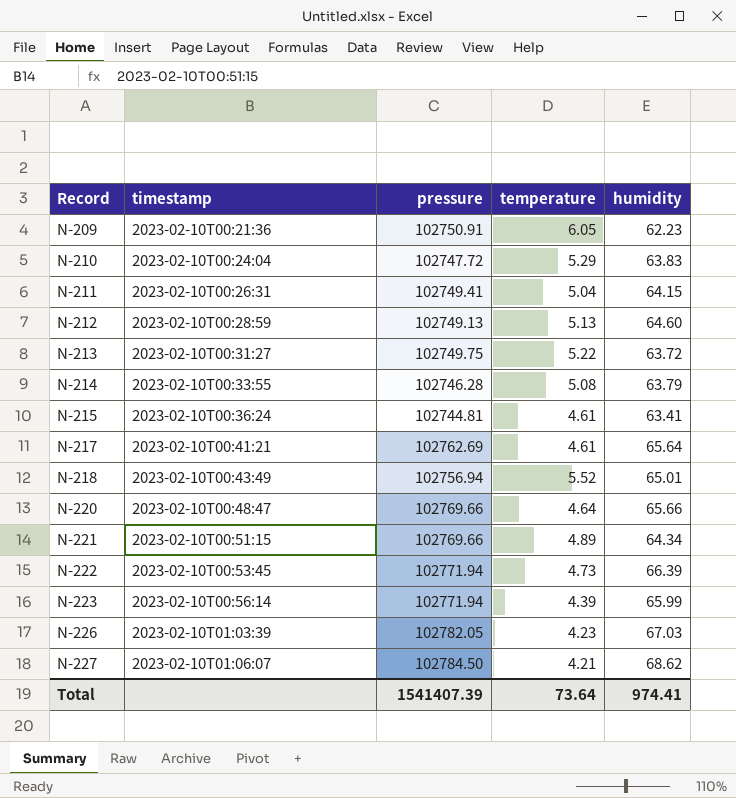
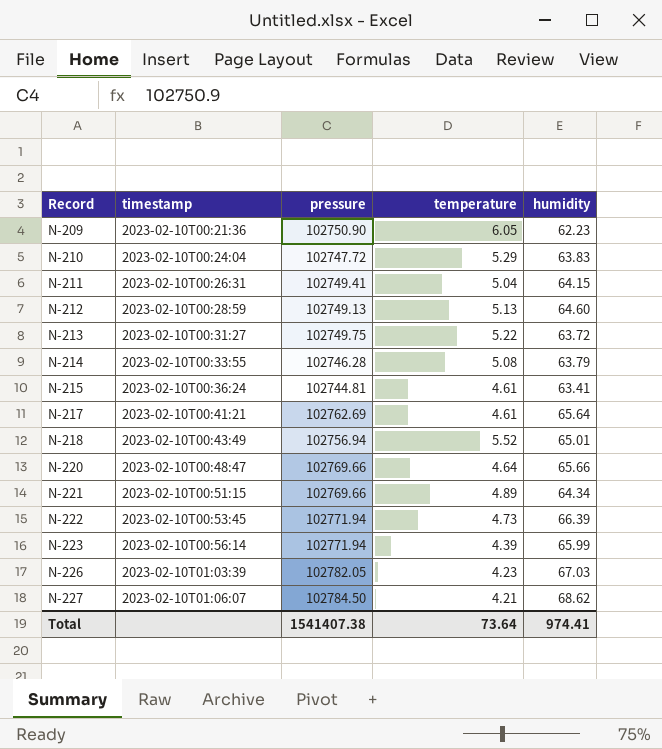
N-209 | pressure: 102750.91 -> 102750.90
Total | pressure: 1541407.39 -> 1541407.38

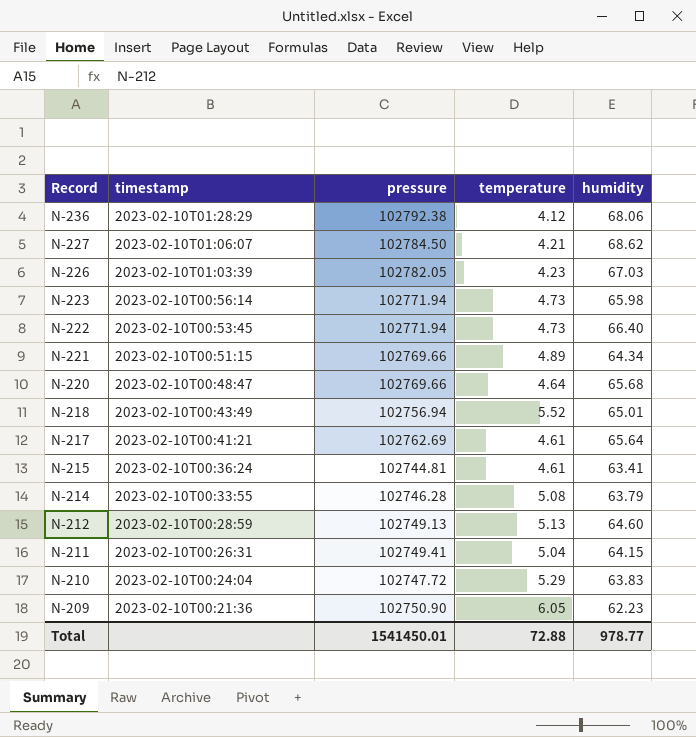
row order: Record ascending -> Record descending
row N-213: 2023-02-10T00:31:27 | 102749.75 | 5.22 | 63.72 -> none
row N-236: none -> 2023-02-10T01:28:29 | 102792.38 | 4.12 | 68.06
N-223 | temperature: 4.39 -> 4.73
N-223 | humidity: 65.99 -> 65.98
N-222 | humidity: 66.39 -> 66.40
N-220 | humidity: 65.66 -> 65.68
Total | pressure: 1541407.38 -> 1541450.01
Total | temperature: 73.64 -> 72.88
Total | humidity: 974.41 -> 978.77

